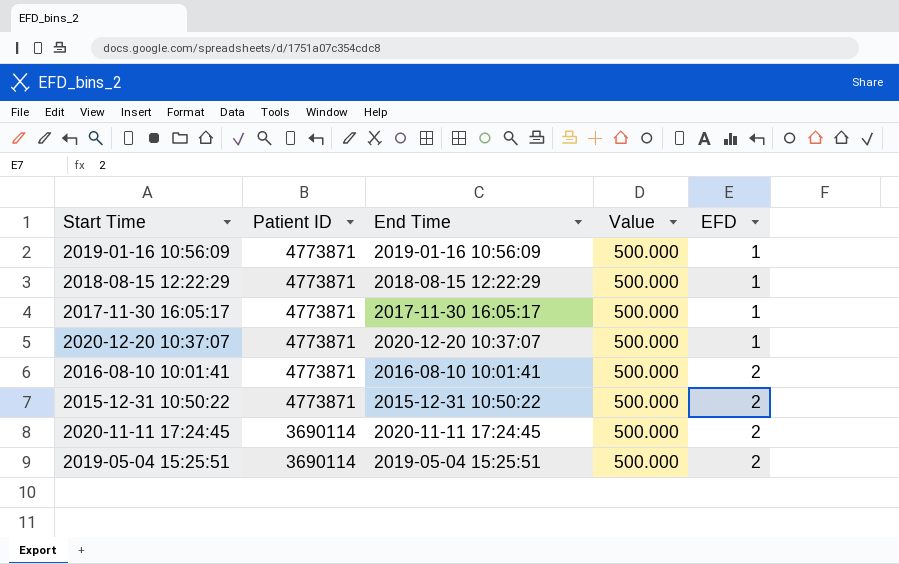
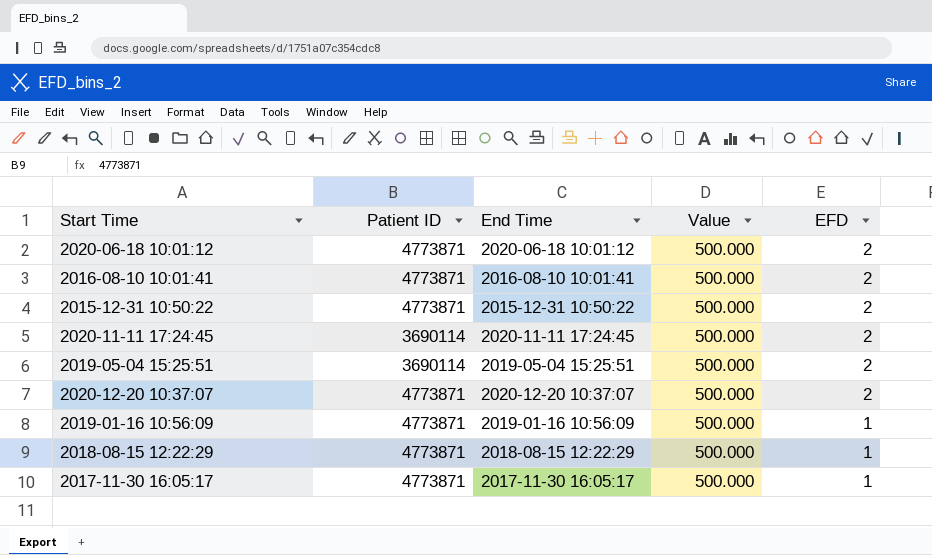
row order: Patient ID descending -> EFD descending
row 2020-06-18 10:01:12: none -> 4773871 | 2020-06-18 10:01:12 | 500.000 | 2
2020-12-20 10:37:07 | EFD: 1 -> 2

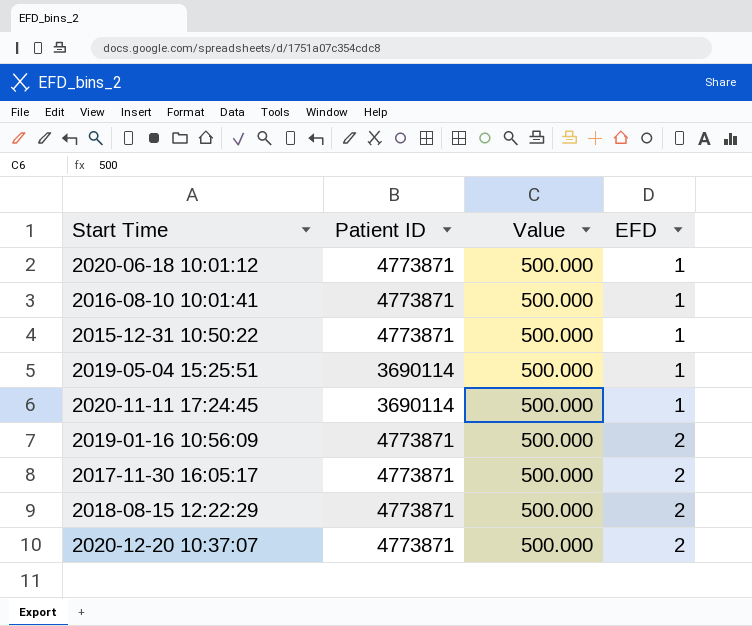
row order: EFD descending -> EFD ascending
column End Time | position: 3 -> none
2020-06-18 10:01:12 | EFD: 2 -> 1
2016-08-10 10:01:41 | EFD: 2 -> 1
2015-12-31 10:50:22 | EFD: 2 -> 1
2019-05-04 15:25:51 | EFD: 2 -> 1
2020-11-11 17:24:45 | EFD: 2 -> 1
2019-01-16 10:56:09 | EFD: 1 -> 2
2017-11-30 16:05:17 | EFD: 1 -> 2
2018-08-15 12:22:29 | EFD: 1 -> 2

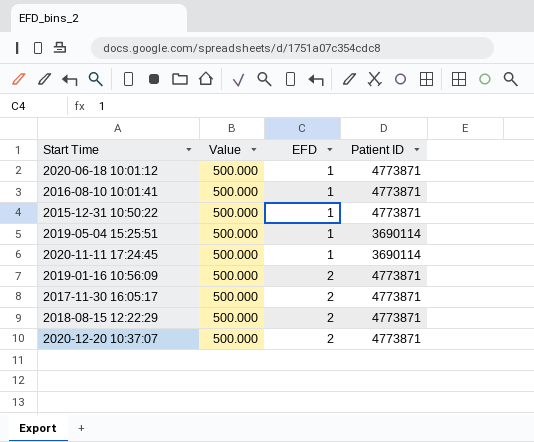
column Patient ID | position: 2 -> 4

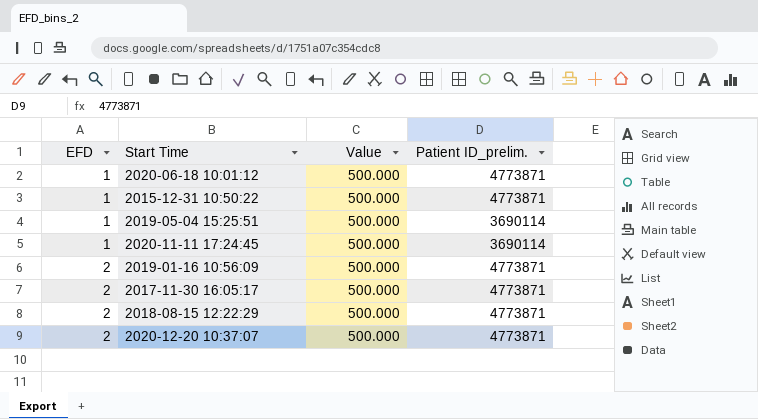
column EFD | position: 3 -> 1
column name: Patient ID -> Patient ID_prelim.
row 2016-08-10 10:01:41: 500.000 | 1 | 4773871 -> none

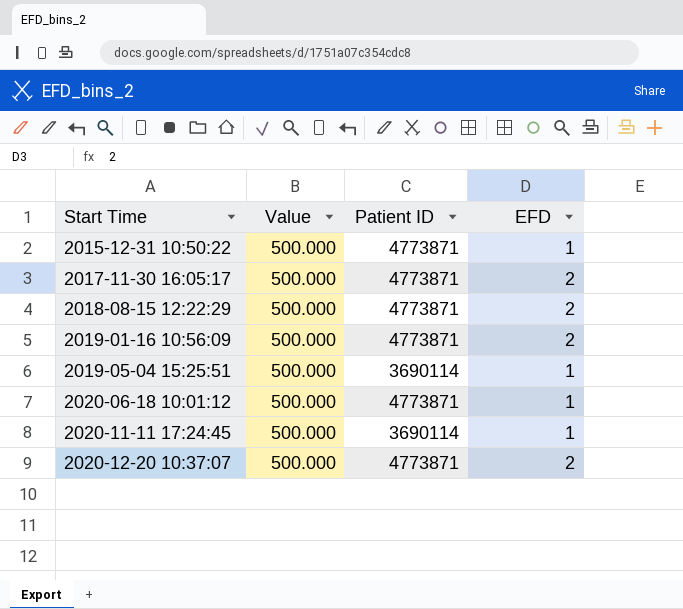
row order: EFD ascending -> Start Time ascending
column name: Patient ID_prelim. -> Patient ID
column EFD | position: 1 -> 4

